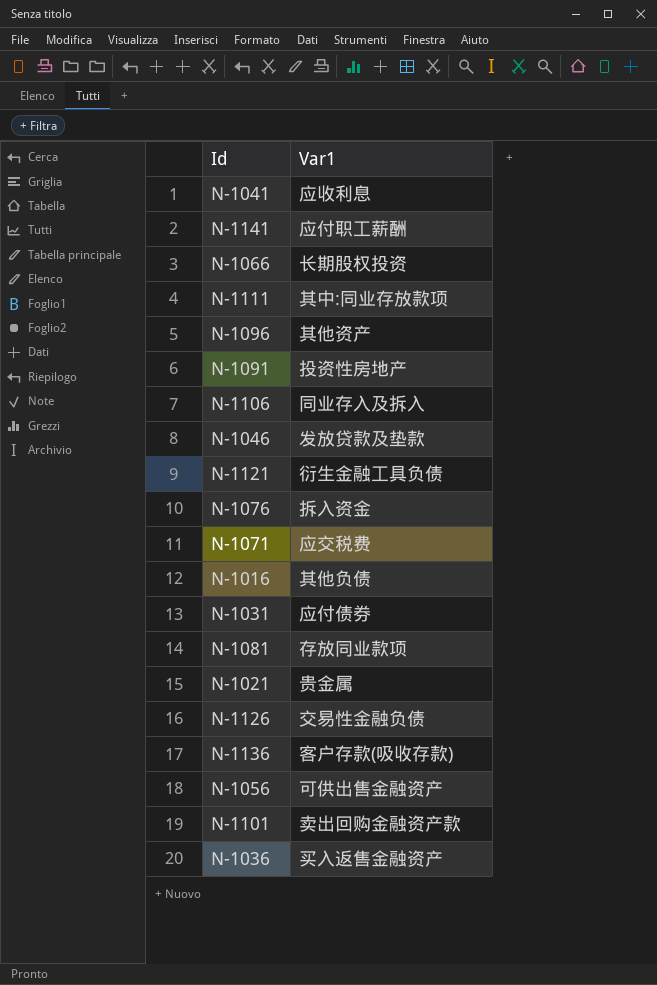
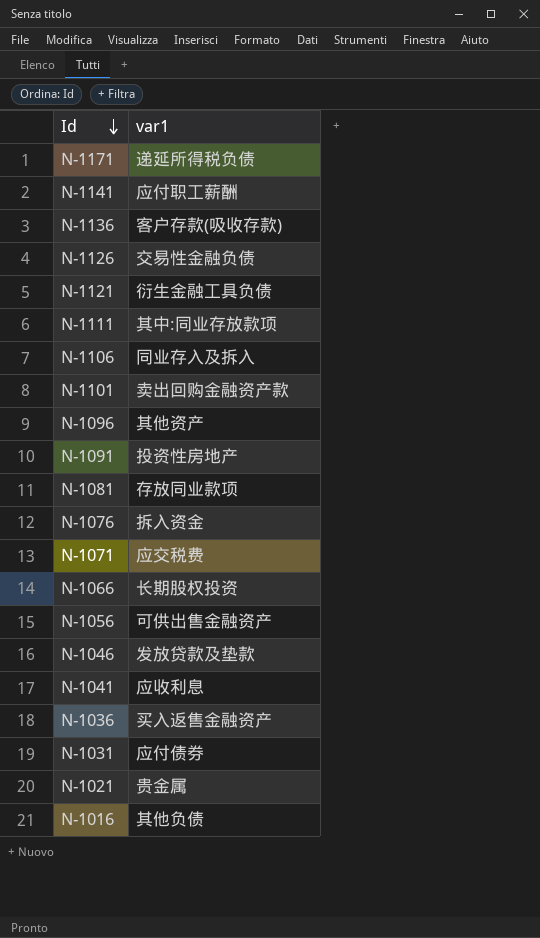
row order: none -> Id descending
column name: Var1 -> var1
row N-1171: none -> 递延所得税负债

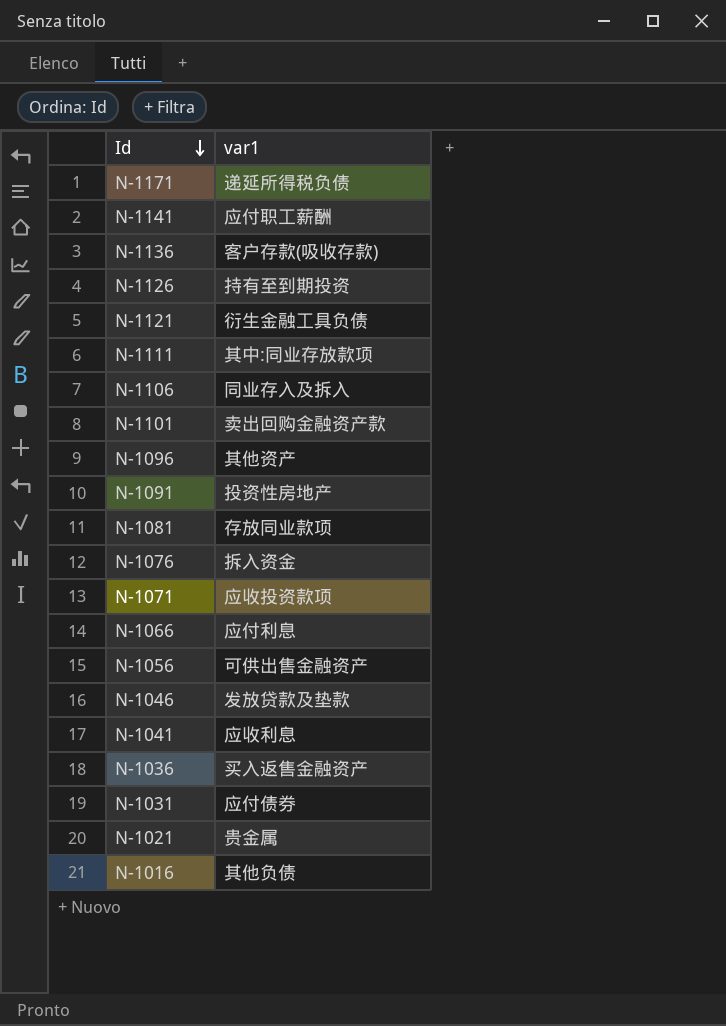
N-1126 | var1: 交易性金融负债 -> 持有至到期投资
N-1071 | var1: 应交税费 -> 应收投资款项
N-1066 | var1: 长期股权投资 -> 应付利息

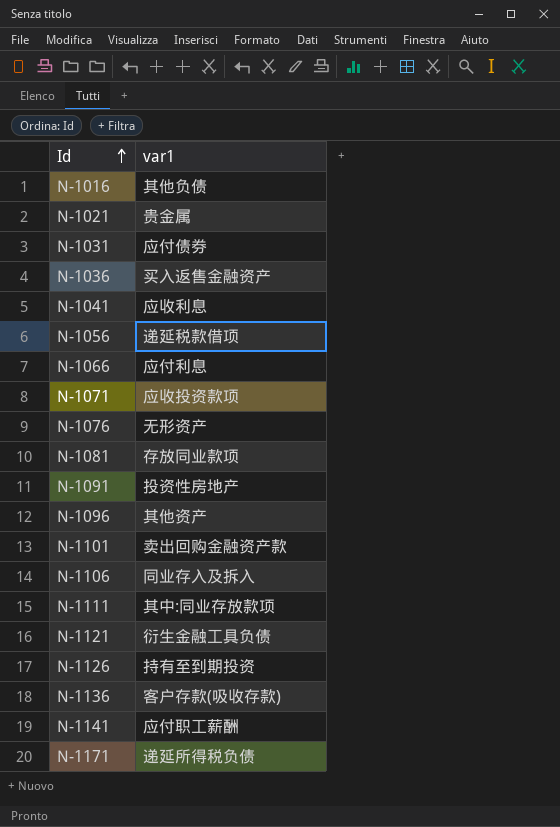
row order: Id descending -> Id ascending
row N-1046: 发放贷款及垫款 -> none
N-1056 | var1: 可供出售金融资产 -> 递延税款借项
N-1076 | var1: 拆入资金 -> 无形资产

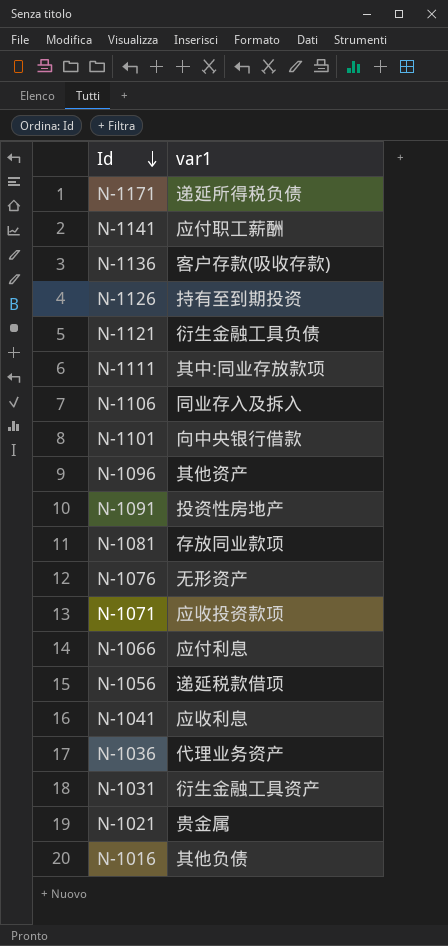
row order: Id ascending -> Id descending
N-1101 | var1: 卖出回购金融资产款 -> 向中央银行借款
N-1036 | var1: 买入返售金融资产 -> 代理业务资产
N-1031 | var1: 应付债券 -> 衍生金融工具资产

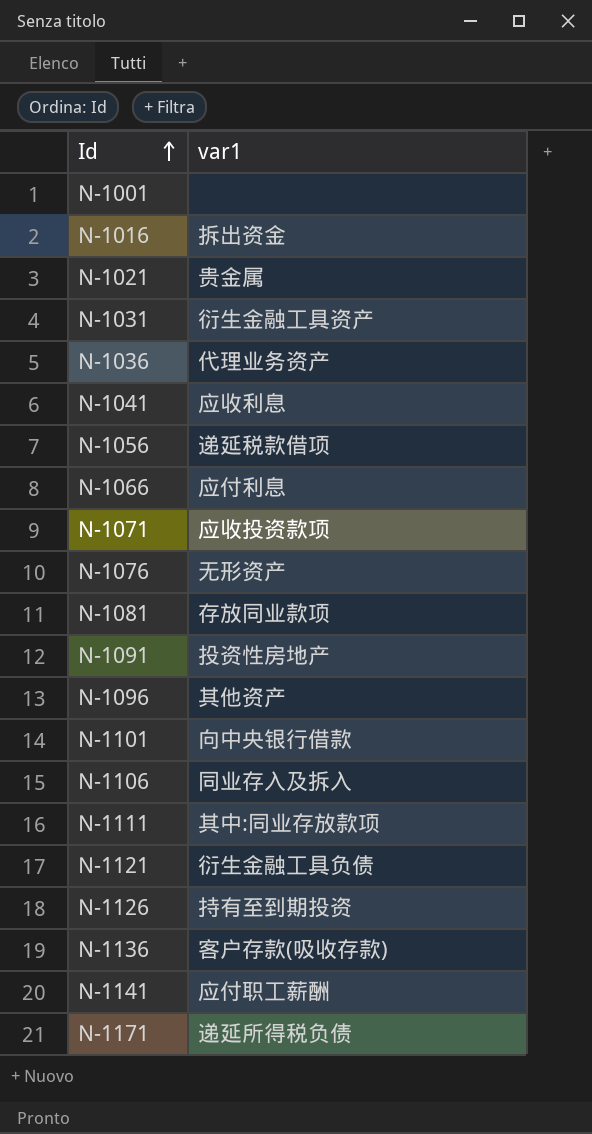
row order: Id descending -> Id ascending
row N-1001: none -> none
N-1016 | var1: 其他负债 -> 拆出资金

